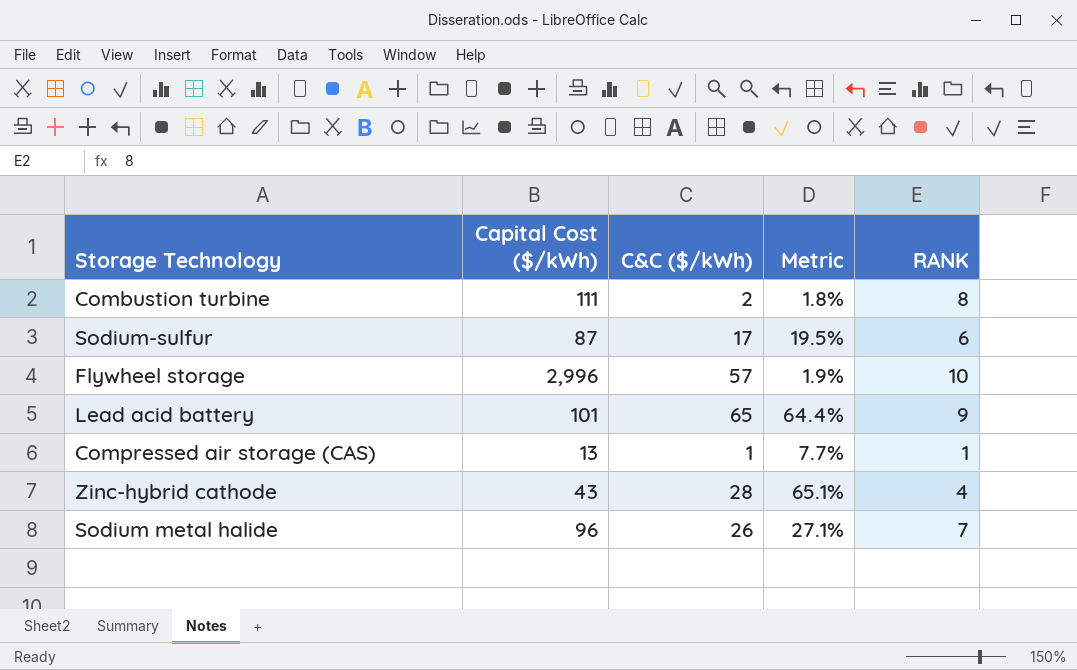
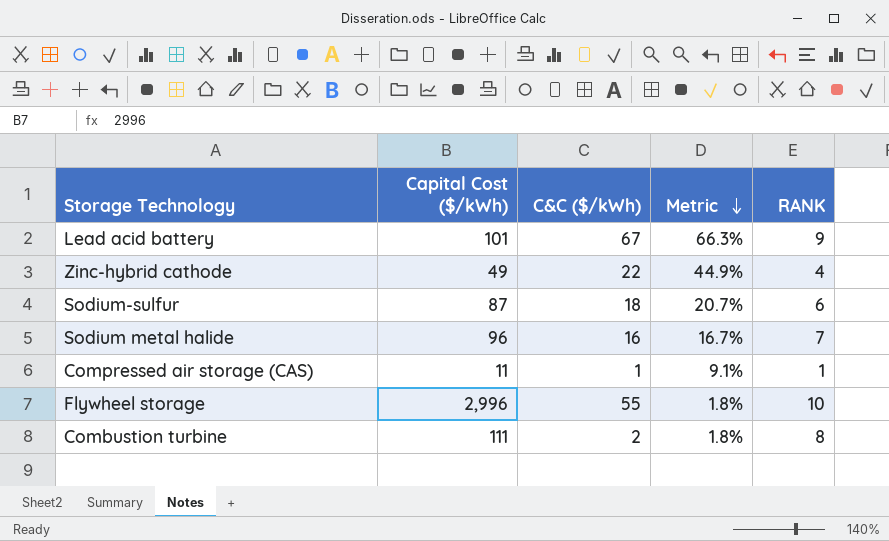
row order: none -> Metric descending
Lead acid battery | C&C ($/kWh): 65 -> 67
Lead acid battery | Metric: 64.4% -> 66.3%
Zinc-hybrid cathode | Capital Cost ($/kWh): 43 -> 49
Zinc-hybrid cathode | C&C ($/kWh): 28 -> 22
Zinc-hybrid cathode | Metric: 65.1% -> 44.9%
Sodium-sulfur | C&C ($/kWh): 17 -> 18
Sodium-sulfur | Metric: 19.5% -> 20.7%
Sodium metal halide | C&C ($/kWh): 26 -> 16
Sodium metal halide | Metric: 27.1% -> 16.7%
Compressed air storage (CAS) | Capital Cost ($/kWh): 13 -> 11
Compressed air storage (CAS) | Metric: 7.7% -> 9.1%
Flywheel storage | C&C ($/kWh): 57 -> 55
Flywheel storage | Metric: 1.9% -> 1.8%

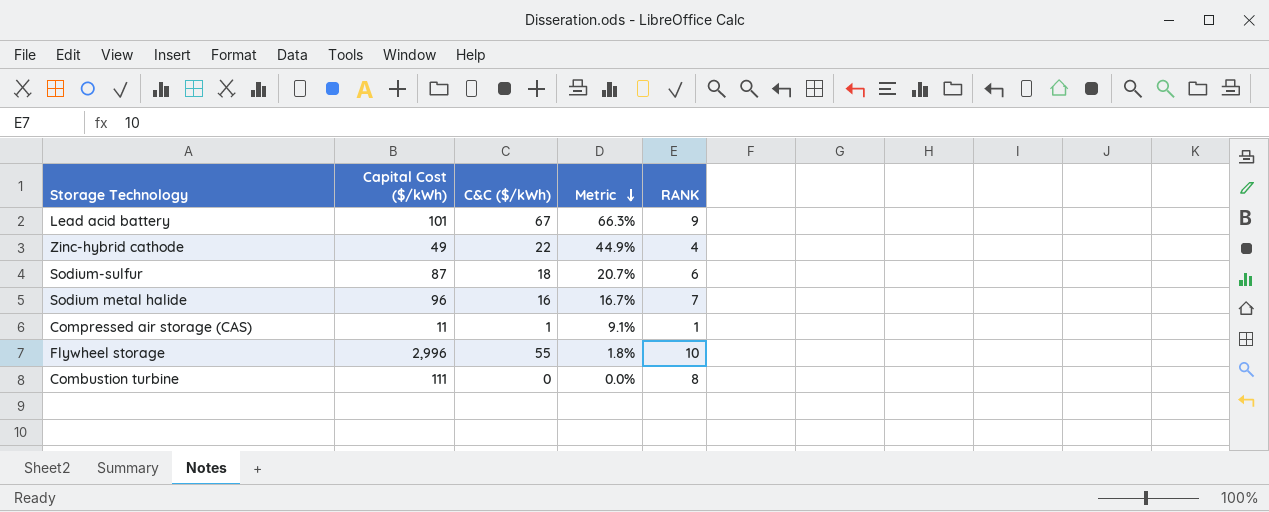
Combustion turbine | C&C ($/kWh): 2 -> 0
Combustion turbine | Metric: 1.8% -> 0.0%

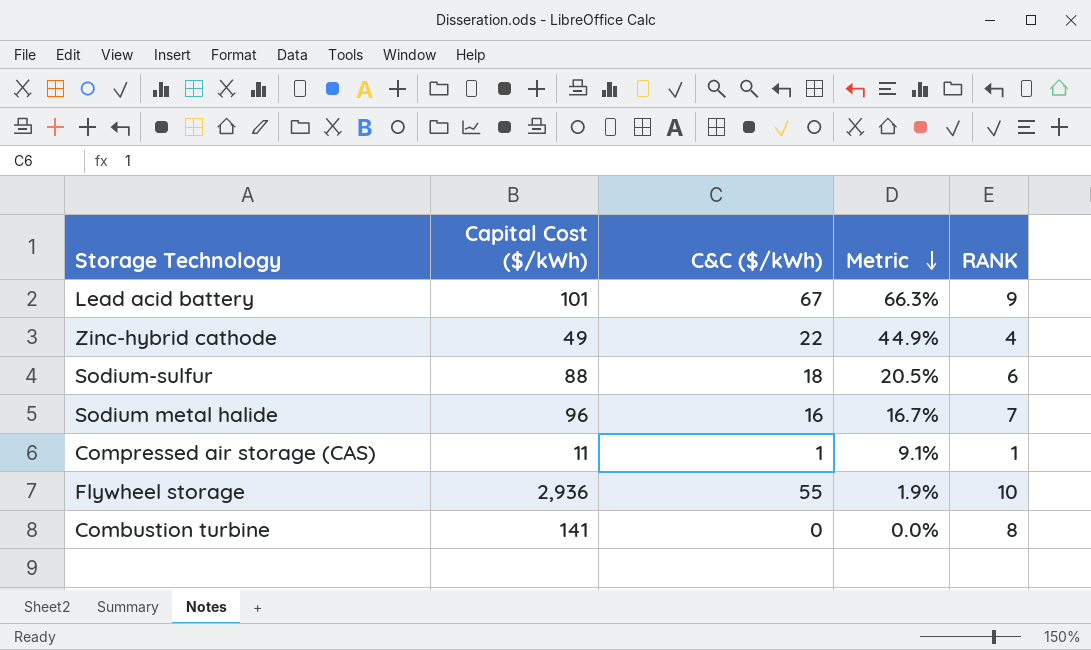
Sodium-sulfur | Capital Cost ($/kWh): 87 -> 88
Sodium-sulfur | Metric: 20.7% -> 20.5%
Flywheel storage | Capital Cost ($/kWh): 2,996 -> 2,936
Flywheel storage | Metric: 1.8% -> 1.9%
Combustion turbine | Capital Cost ($/kWh): 111 -> 141

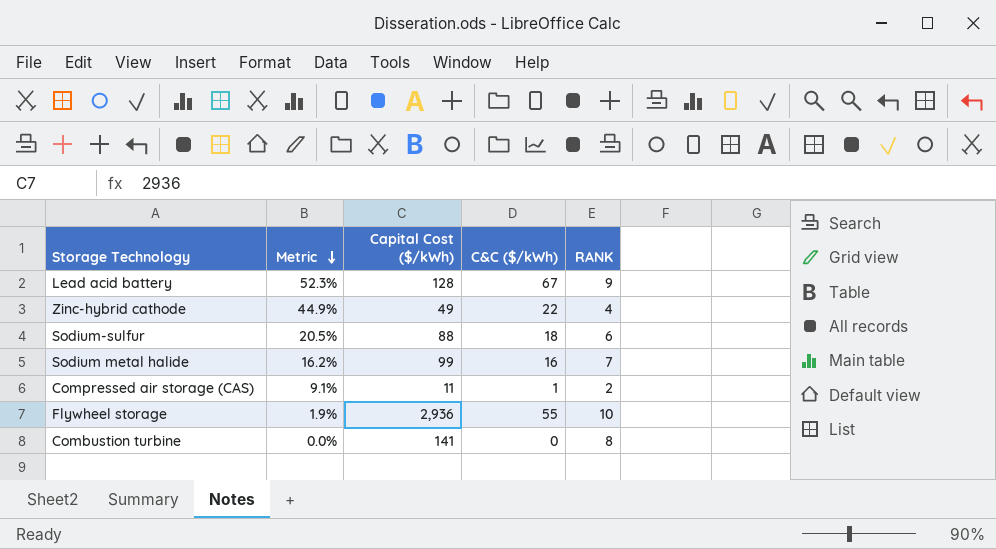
column Metric | position: 4 -> 2
Lead acid battery | Metric: 66.3% -> 52.3%
Lead acid battery | Capital Cost ($/kWh): 101 -> 128
Sodium metal halide | Metric: 16.7% -> 16.2%
Sodium metal halide | Capital Cost ($/kWh): 96 -> 99
Compressed air storage (CAS) | RANK: 1 -> 2

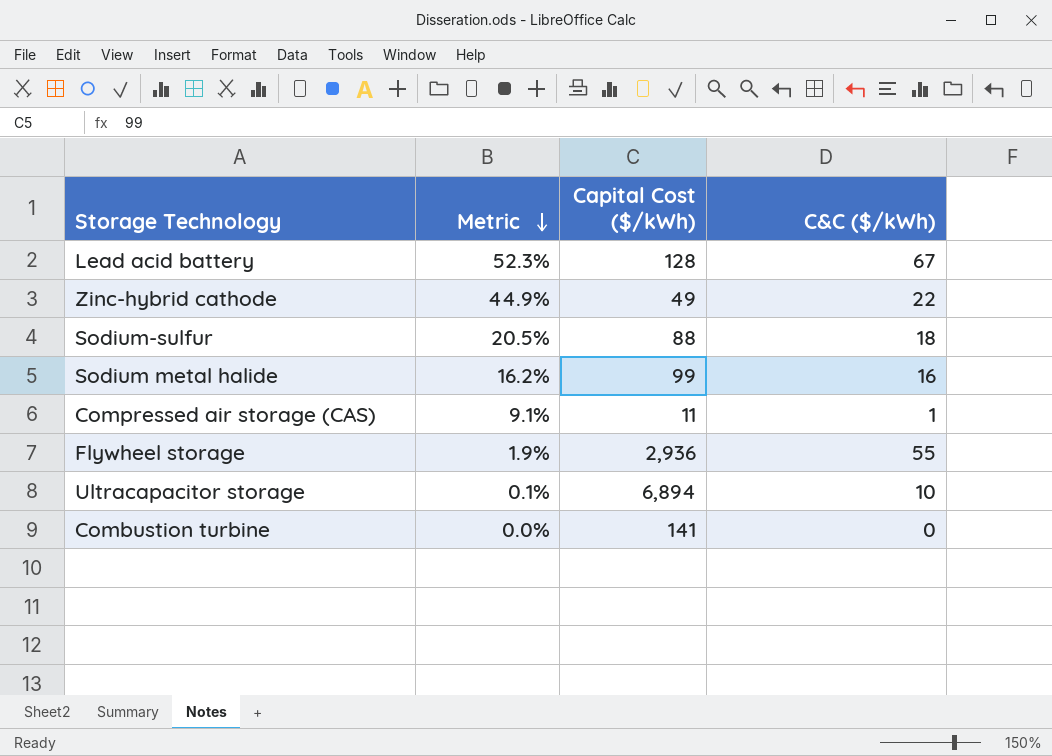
column RANK | position: 5 -> none
row Ultracapacitor storage: none -> 0.1% | 6,894 | 10

